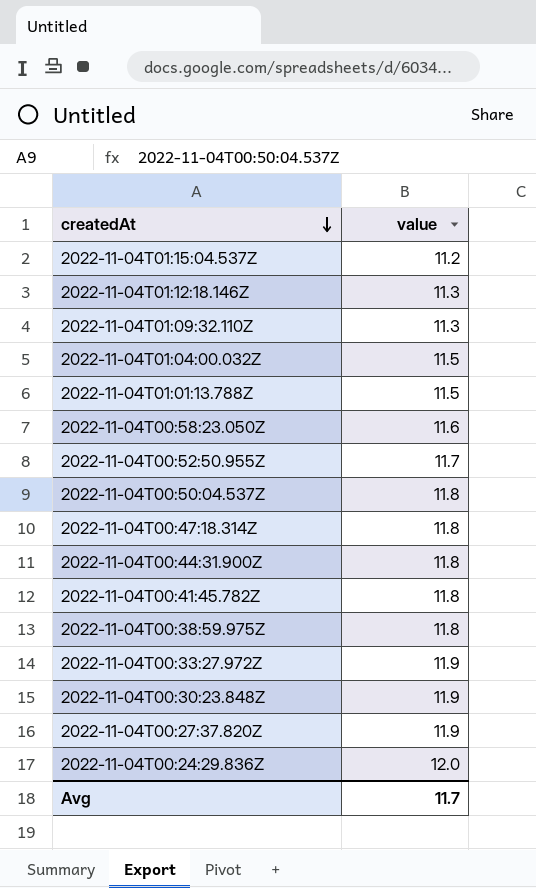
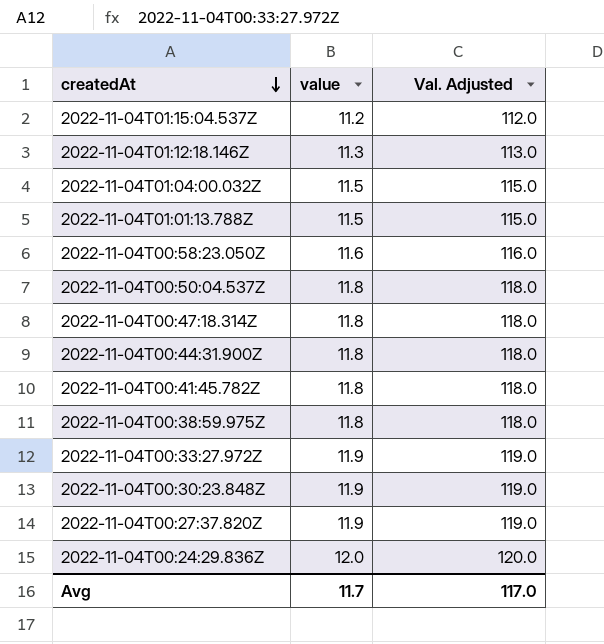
column Val. Adjusted | formula: none -> [value] * 10
row 2022-11-04T01:09:32.110Z: 11.3 -> none
row 2022-11-04T00:52:50.955Z: 11.7 -> none

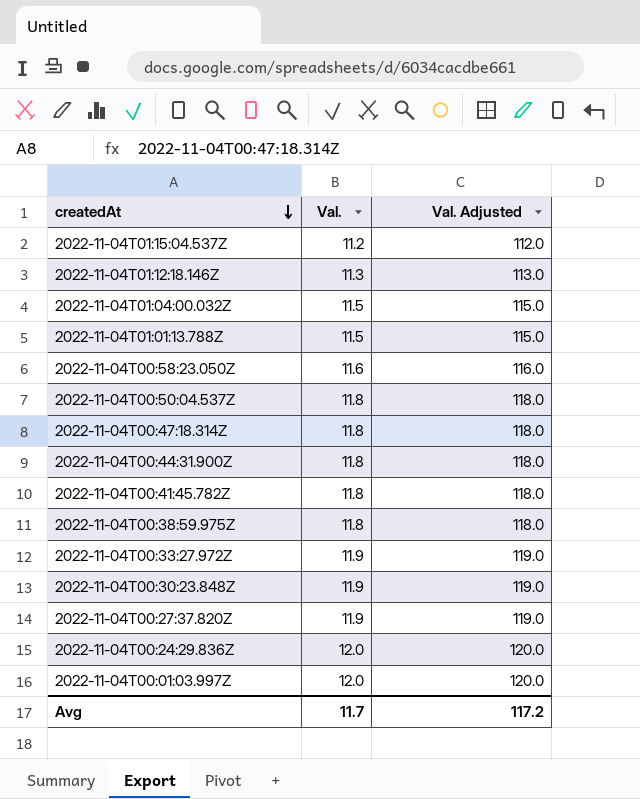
column name: value -> Val.
row 2022-11-04T00:01:03.997Z: none -> 12.0 | 120.0
Avg | Val. Adjusted: 117.0 -> 117.2

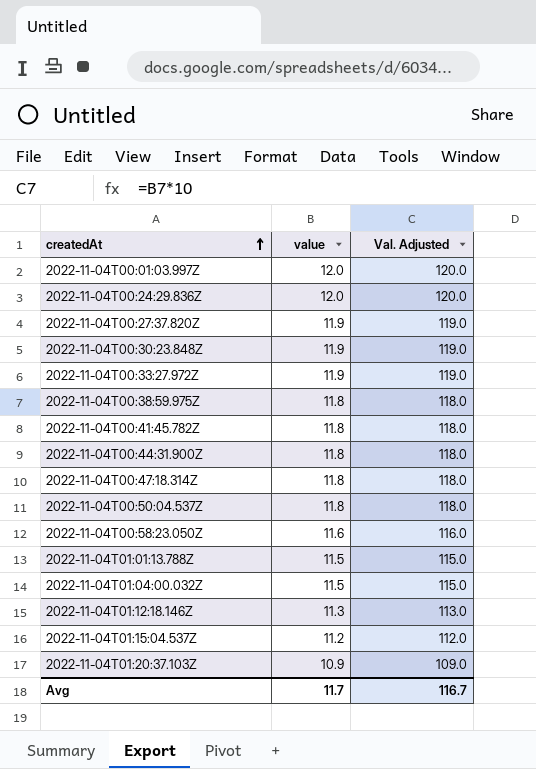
row order: createdAt descending -> createdAt ascending
column name: Val. -> value
row 2022-11-04T01:20:37.103Z: none -> 10.9 | 109.0
Avg | Val. Adjusted: 117.2 -> 116.7

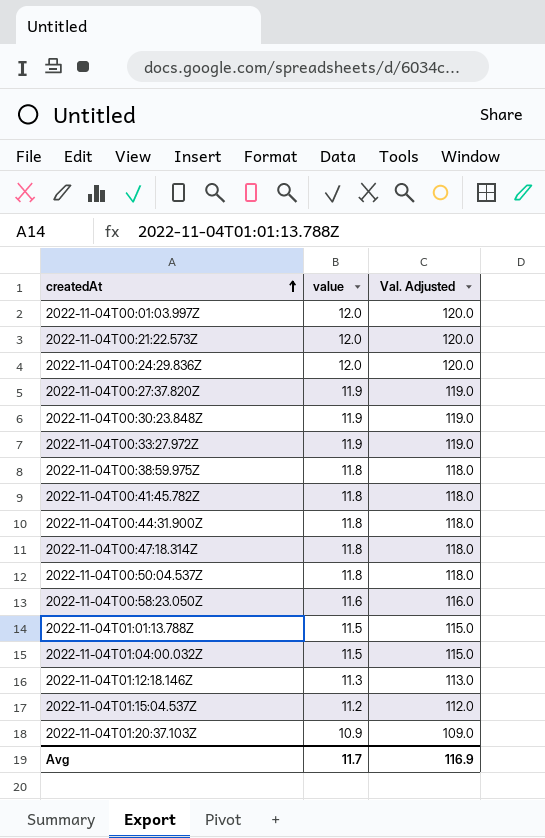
row 2022-11-04T00:21:22.573Z: none -> 12.0 | 120.0
Avg | Val. Adjusted: 116.7 -> 116.9

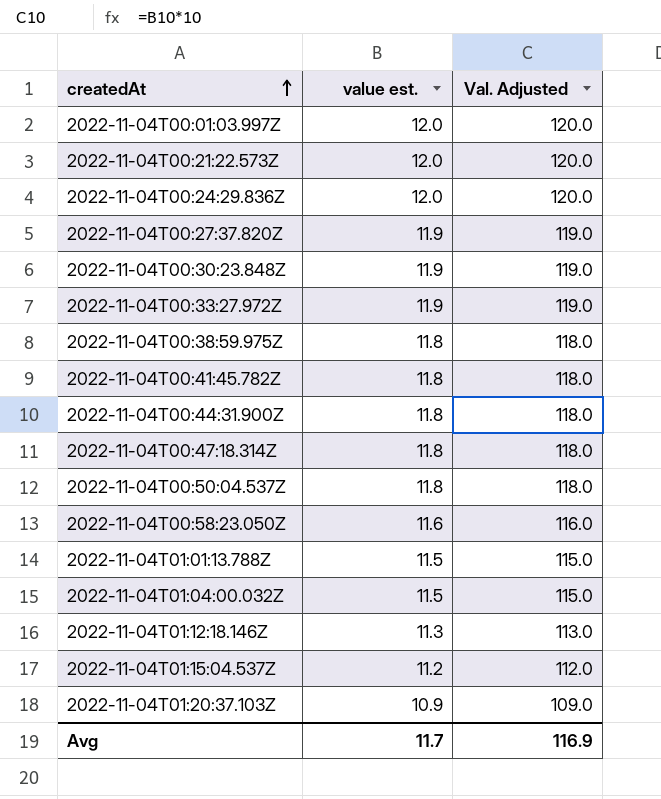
column name: value -> value est.

